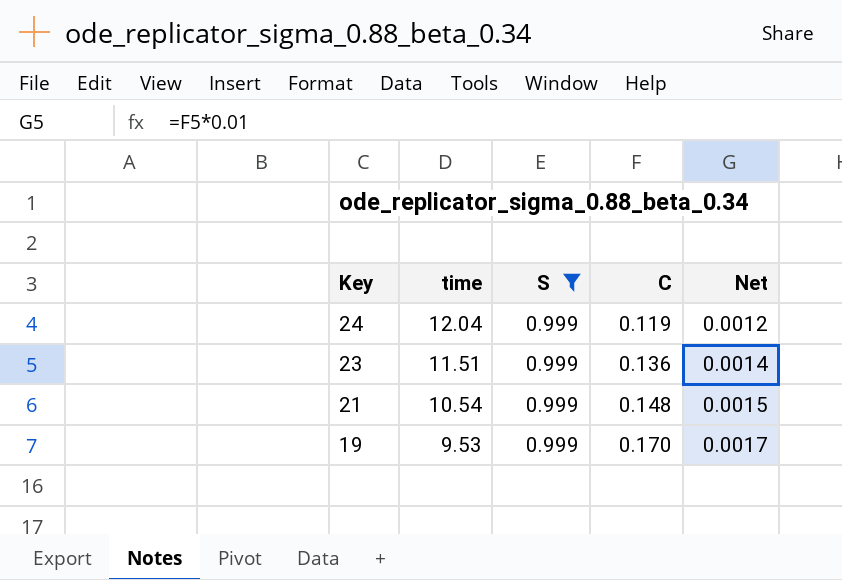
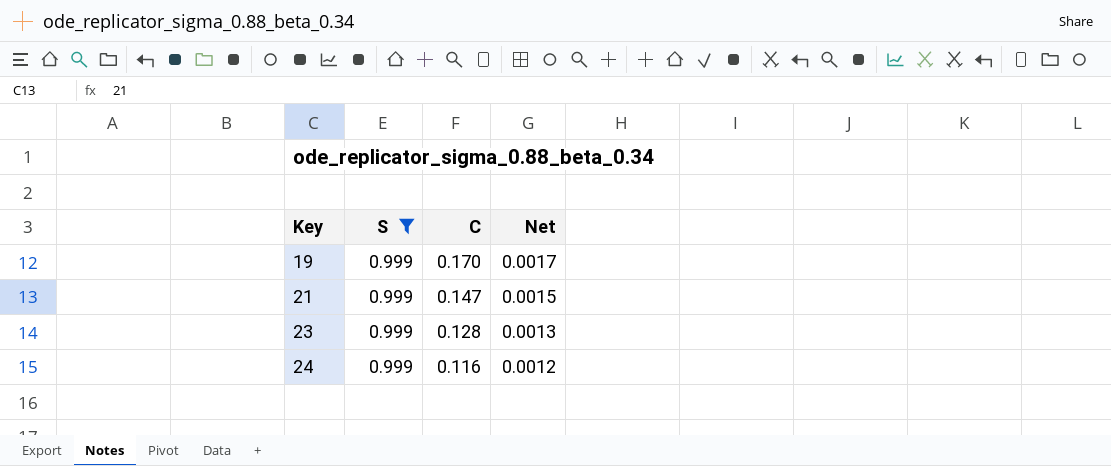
row order: Key descending -> Key ascending
column time | position: 2 -> none
21 | C: 0.148 -> 0.147
23 | C: 0.136 -> 0.128
23 | Net: 0.0014 -> 0.0013
24 | C: 0.119 -> 0.116

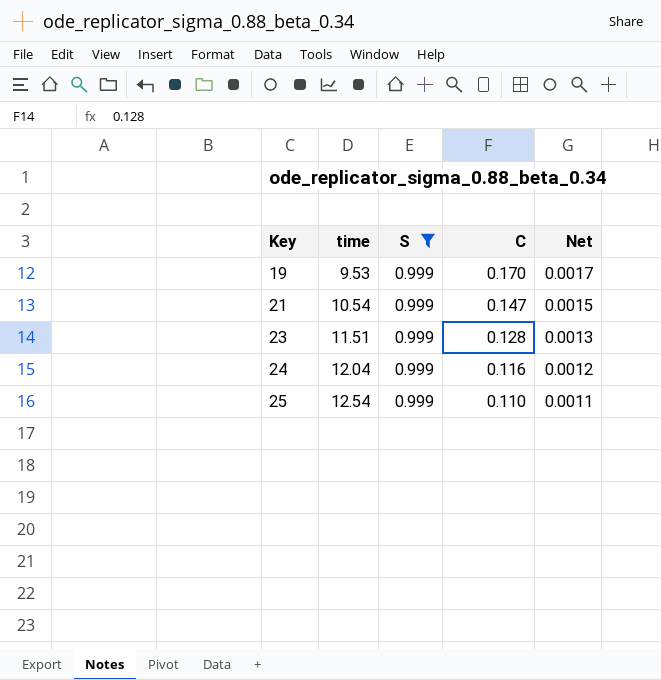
column time | position: none -> 2
row 25: none -> 12.54 | 0.999 | 0.110 | 0.0011

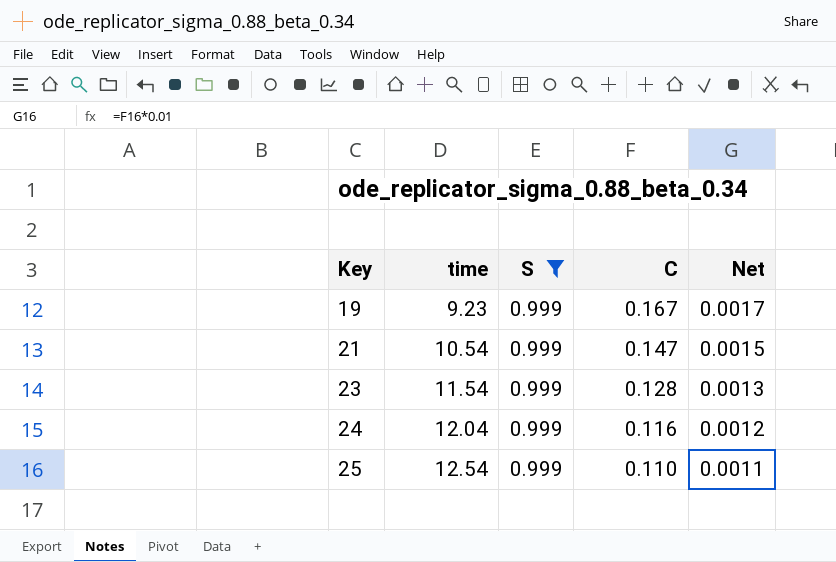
19 | time: 9.53 -> 9.23
19 | C: 0.170 -> 0.167
23 | time: 11.51 -> 11.54

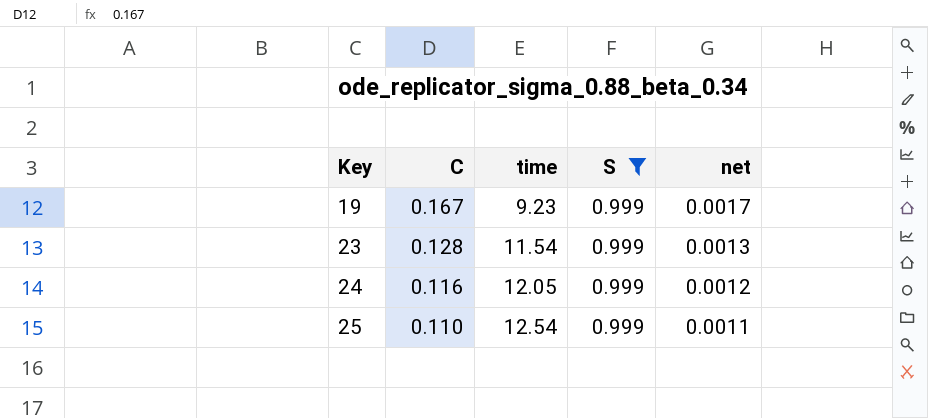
column C | position: 4 -> 2
column name: Net -> net
row 21: 10.54 | 0.999 | 0.147 | 0.0015 -> none
24 | time: 12.04 -> 12.05

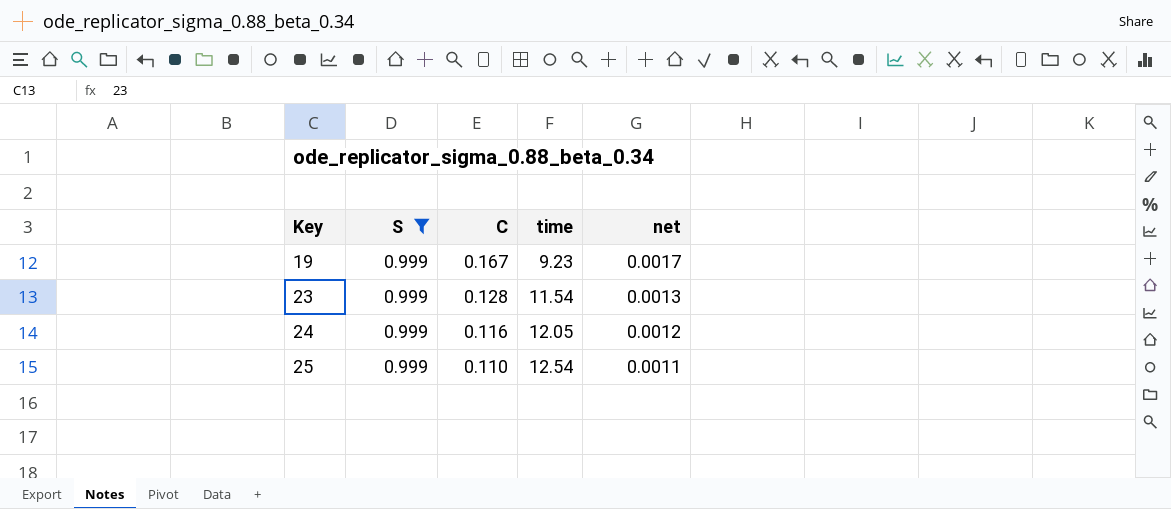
column S | position: 4 -> 2

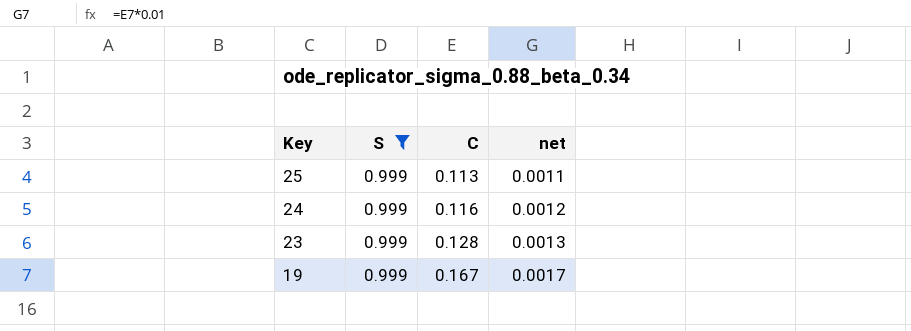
row order: Key ascending -> Key descending
column time | position: 4 -> none
25 | C: 0.110 -> 0.113

